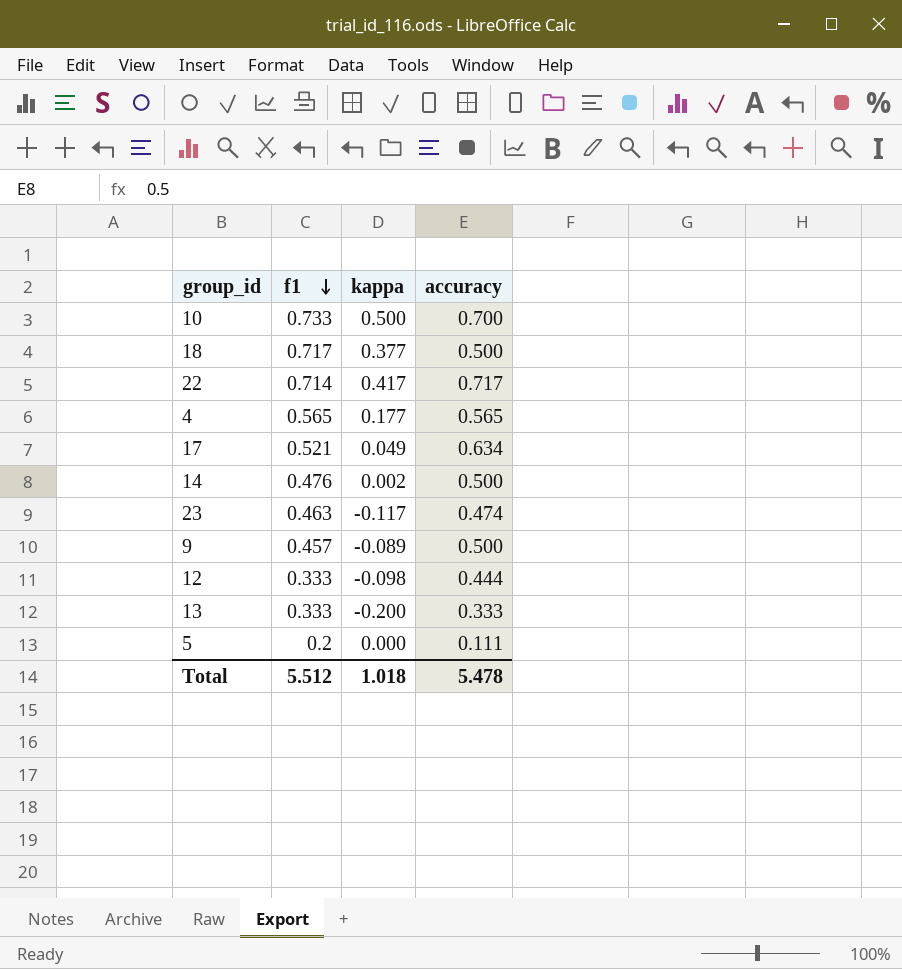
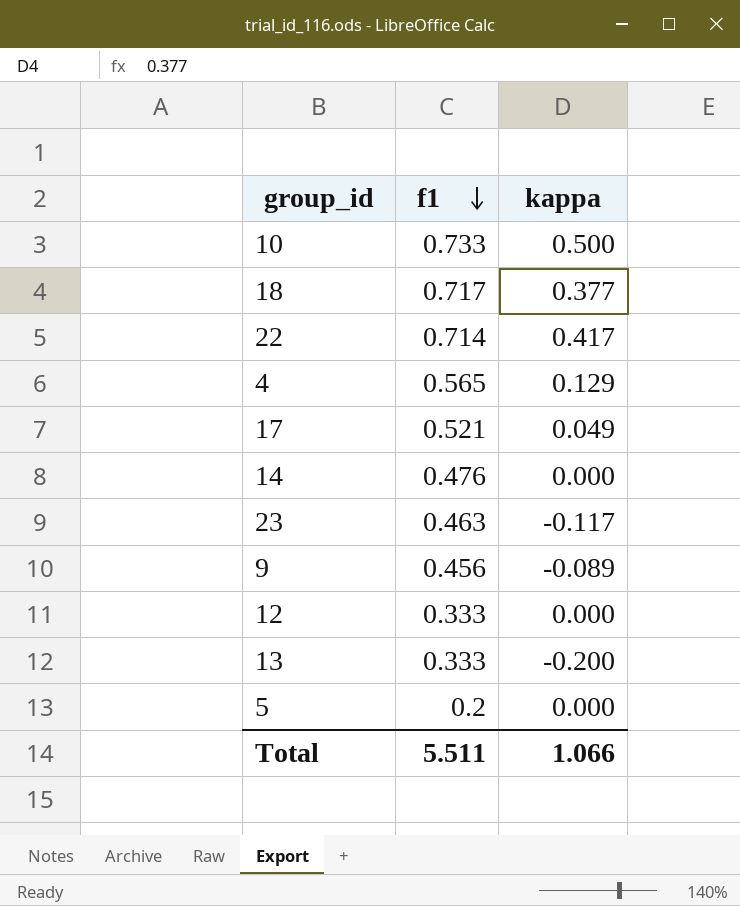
column accuracy | position: 4 -> none
4 | kappa: 0.177 -> 0.129
14 | kappa: 0.002 -> 0.000
9 | f1: 0.457 -> 0.456
12 | kappa: -0.098 -> 0.000
Total | f1: 5.512 -> 5.511
Total | kappa: 1.018 -> 1.066

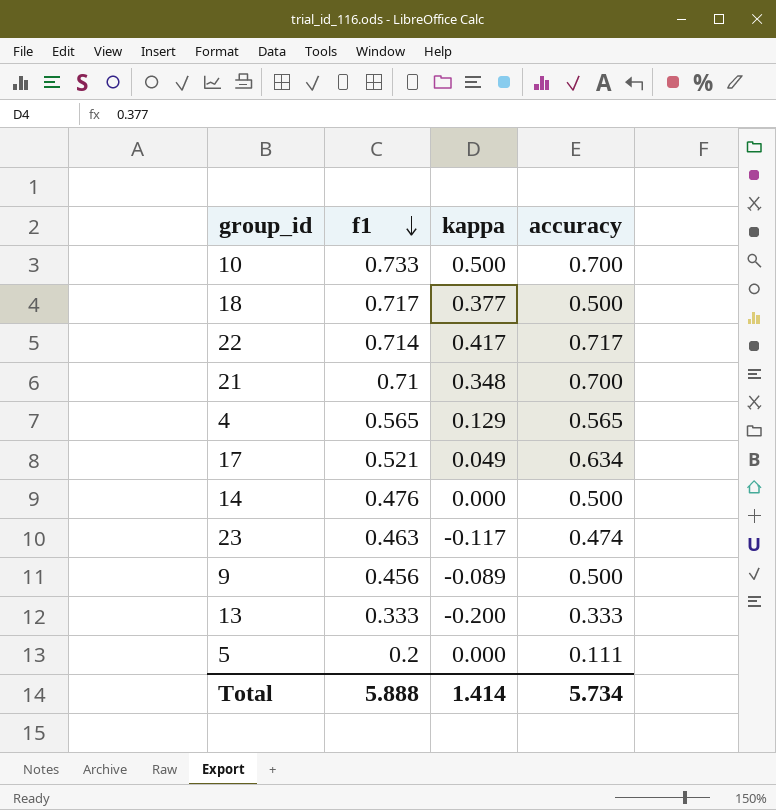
column accuracy | position: none -> 4
row 12: 0.333 | 0.000 -> none
row 21: none -> 0.71 | 0.348 | 0.700
Total | f1: 5.511 -> 5.888
Total | kappa: 1.066 -> 1.414

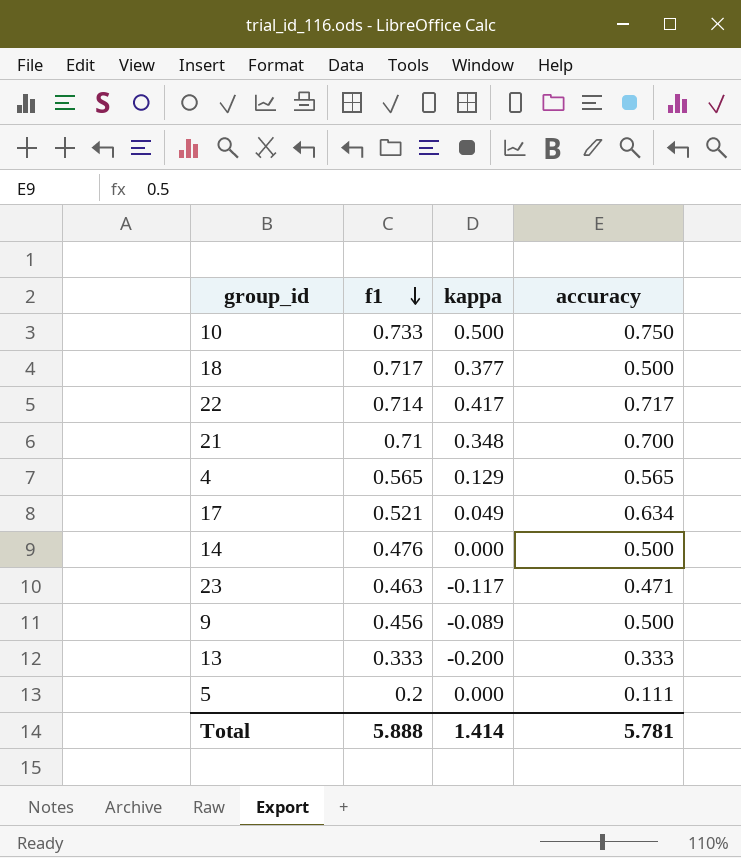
10 | accuracy: 0.700 -> 0.750
23 | accuracy: 0.474 -> 0.471
Total | accuracy: 5.734 -> 5.781

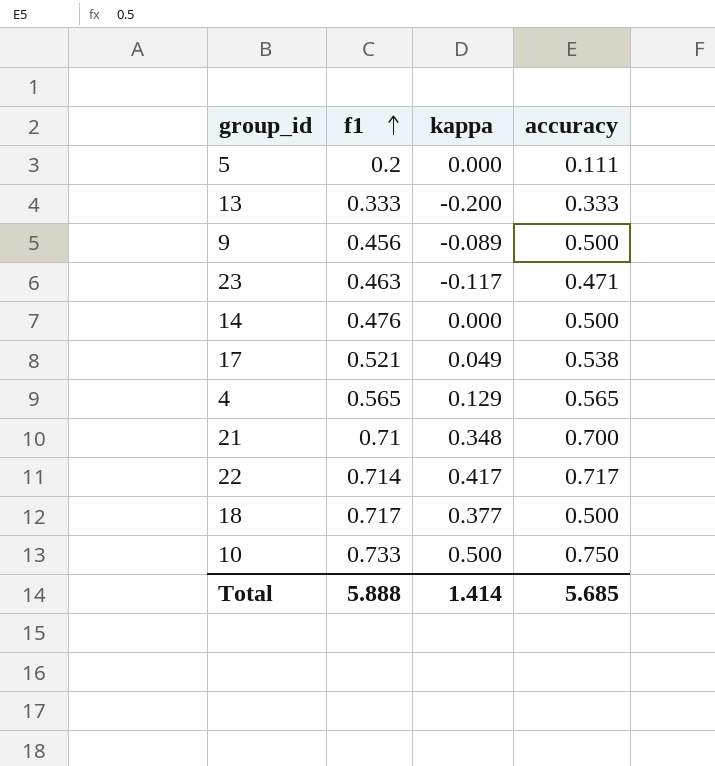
row order: f1 descending -> f1 ascending
17 | accuracy: 0.634 -> 0.538
Total | accuracy: 5.781 -> 5.685

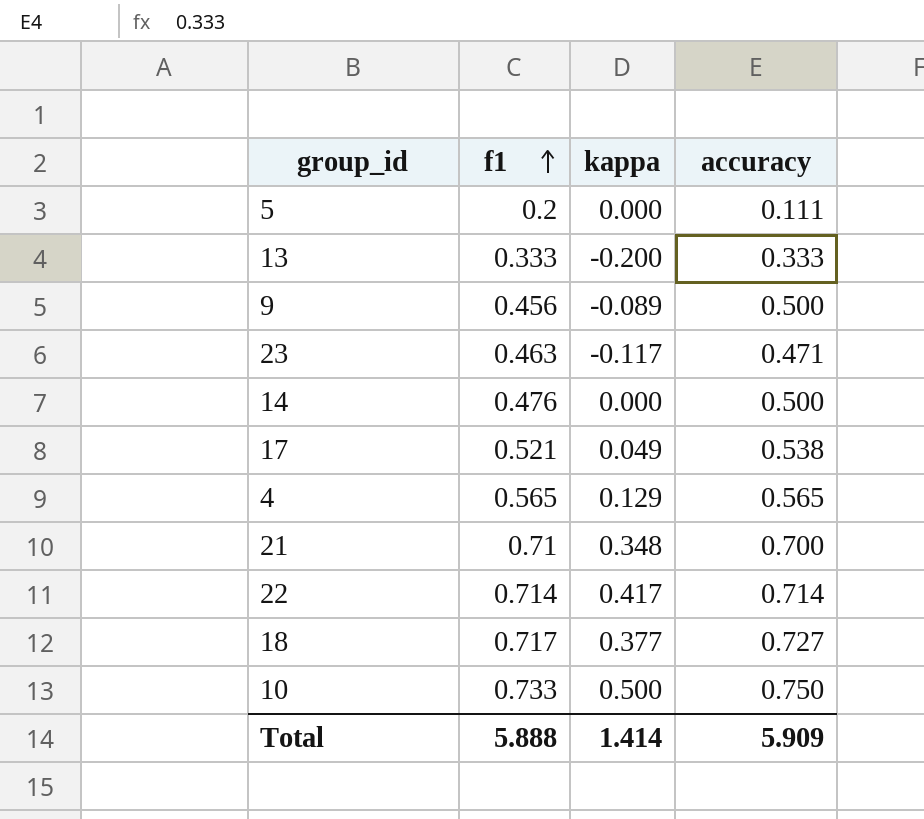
22 | accuracy: 0.717 -> 0.714
18 | accuracy: 0.500 -> 0.727
Total | accuracy: 5.685 -> 5.909

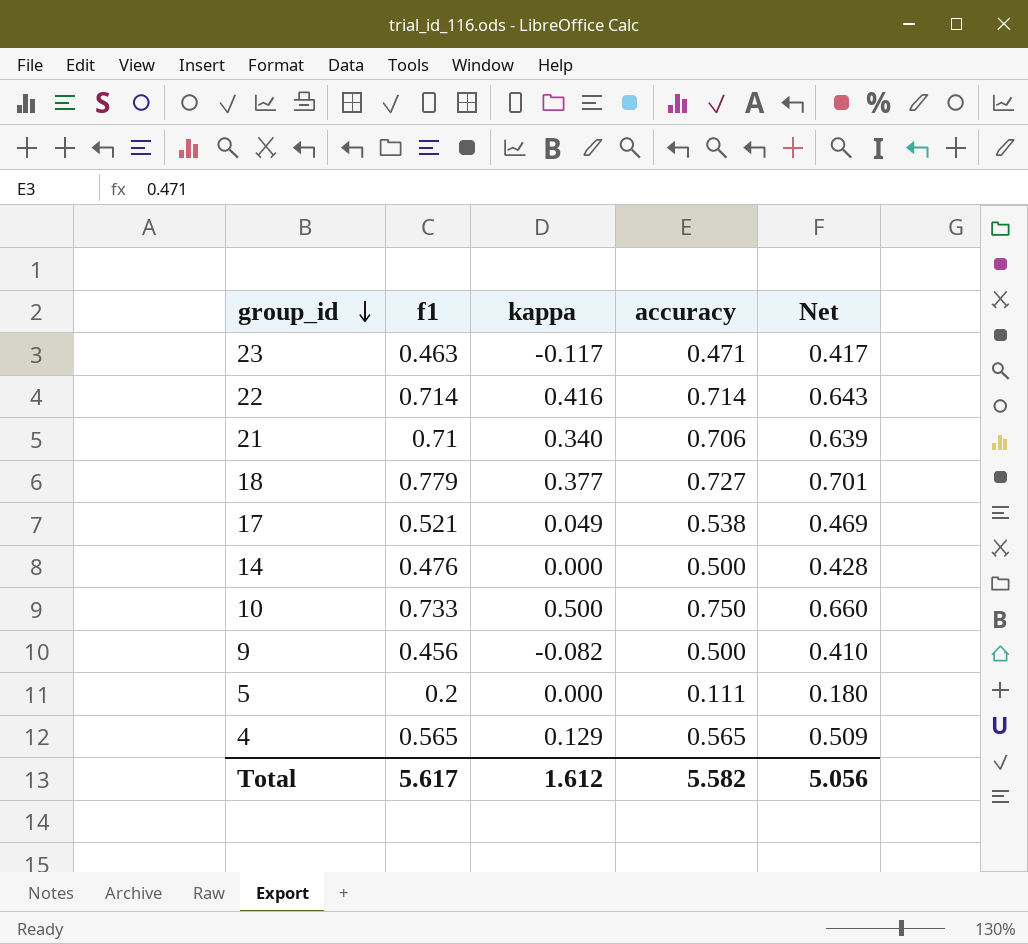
row order: f1 ascending -> group_id descending
column Net | formula: none -> [f1] * 0.9
row 13: 0.333 | -0.200 | 0.333 -> none
22 | kappa: 0.417 -> 0.416
21 | kappa: 0.348 -> 0.340
21 | accuracy: 0.700 -> 0.706
18 | f1: 0.717 -> 0.779
9 | kappa: -0.089 -> -0.082
Total | f1: 5.888 -> 5.617
Total | kappa: 1.414 -> 1.612
Total | accuracy: 5.909 -> 5.582

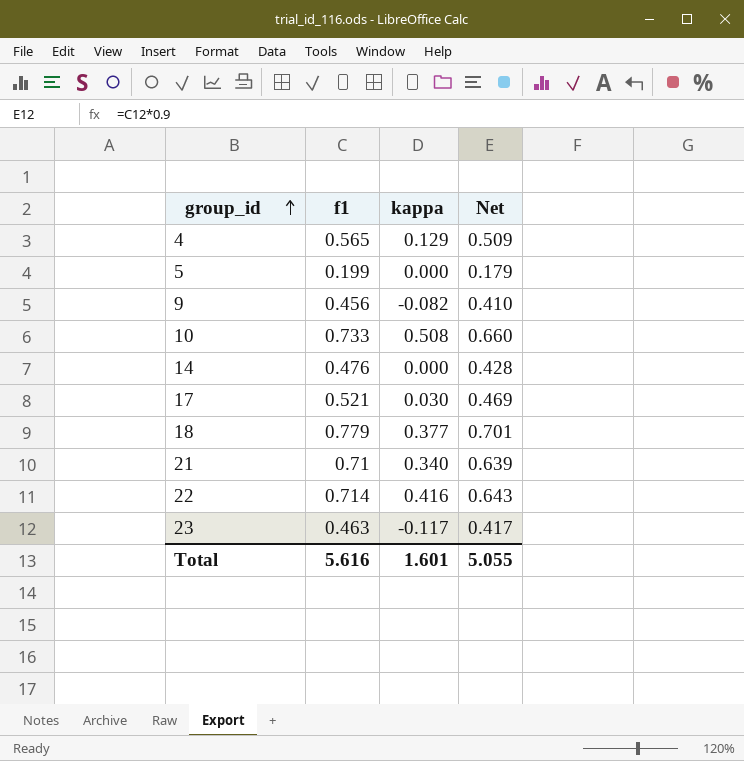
row order: group_id descending -> group_id ascending
column accuracy | position: 4 -> none
5 | f1: 0.2 -> 0.199
5 | Net: 0.180 -> 0.179
10 | kappa: 0.500 -> 0.508
17 | kappa: 0.049 -> 0.030
Total | f1: 5.617 -> 5.616
Total | kappa: 1.612 -> 1.601
Total | Net: 5.056 -> 5.055

